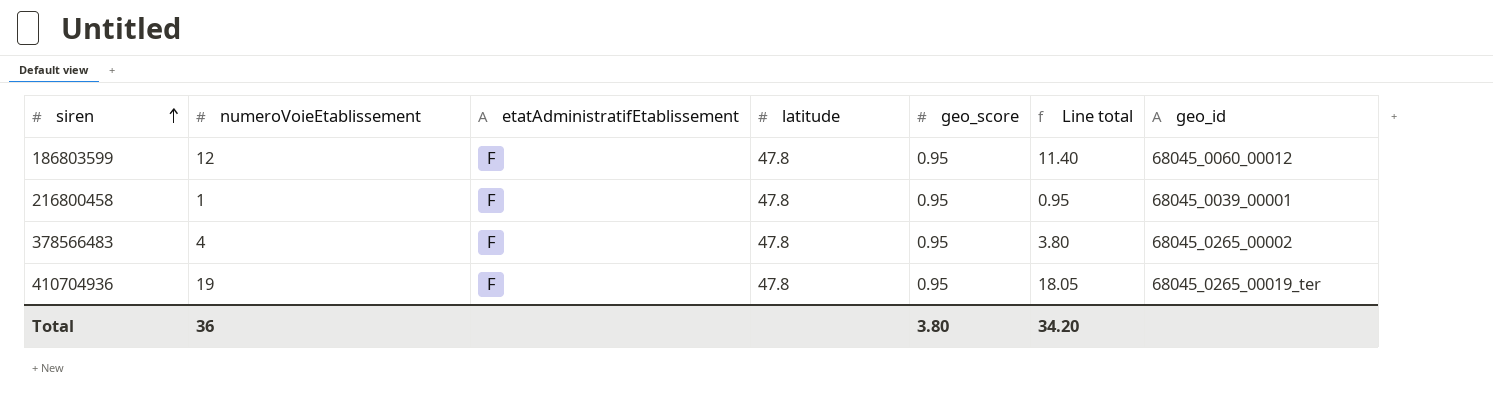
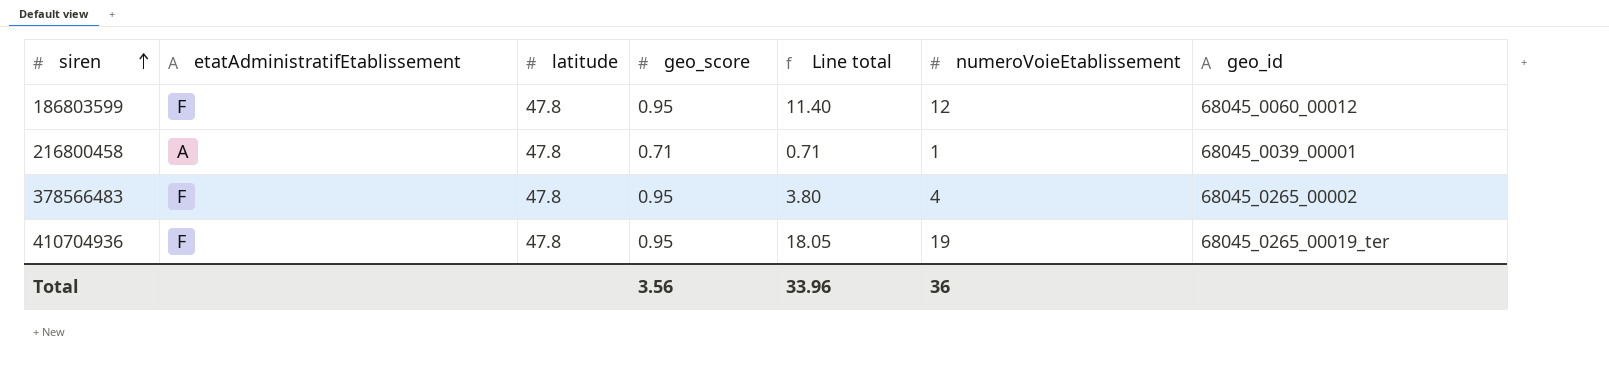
column numeroVoieEtablissement | position: 2 -> 6
216800458 | etatAdministratifEtablissement: F -> A
216800458 | geo_score: 0.95 -> 0.71
216800458 | Line total: 0.95 -> 0.71
Total | geo_score: 3.80 -> 3.56
Total | Line total: 34.20 -> 33.96

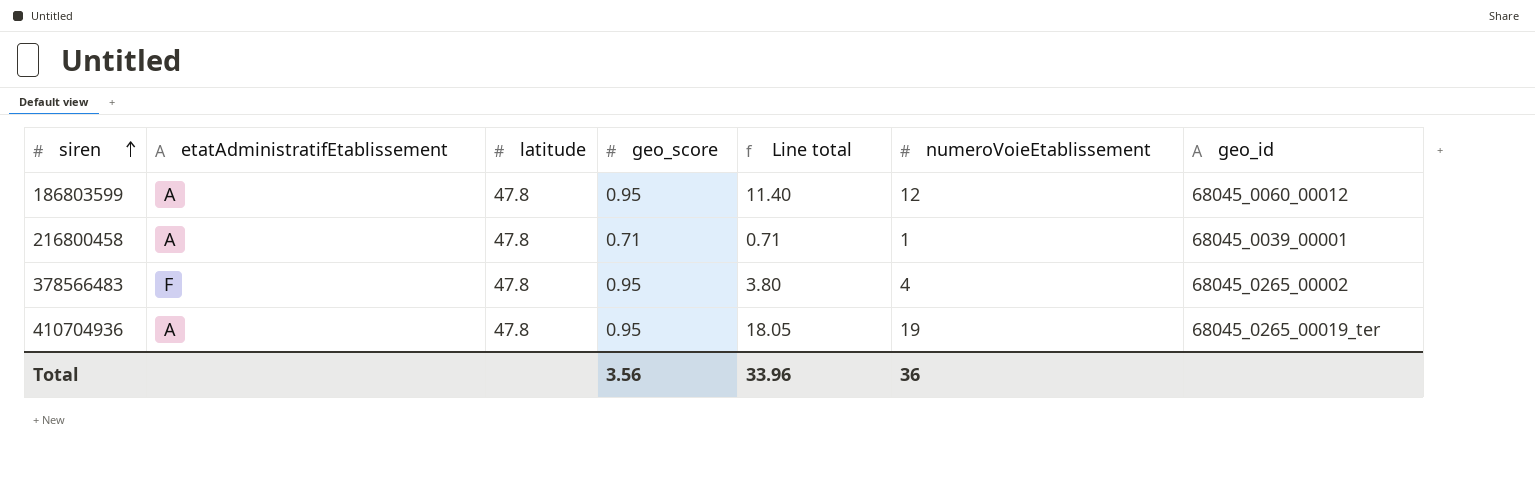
186803599 | etatAdministratifEtablissement: F -> A
410704936 | etatAdministratifEtablissement: F -> A

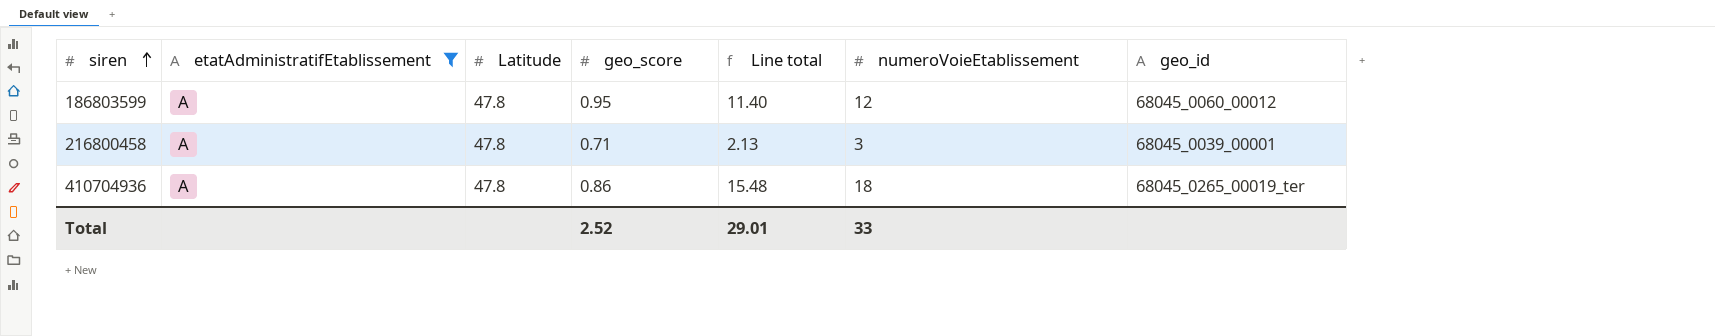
filter: none -> etatAdministratifEtablissement = A
column name: latitude -> Latitude
216800458 | Line total: 0.71 -> 2.13
216800458 | numeroVoieEtablissement: 1 -> 3
410704936 | geo_score: 0.95 -> 0.86
410704936 | Line total: 18.05 -> 15.48
410704936 | numeroVoieEtablissement: 19 -> 18
Total | geo_score: 3.56 -> 2.52
Total | Line total: 33.96 -> 29.01
Total | numeroVoieEtablissement: 36 -> 33

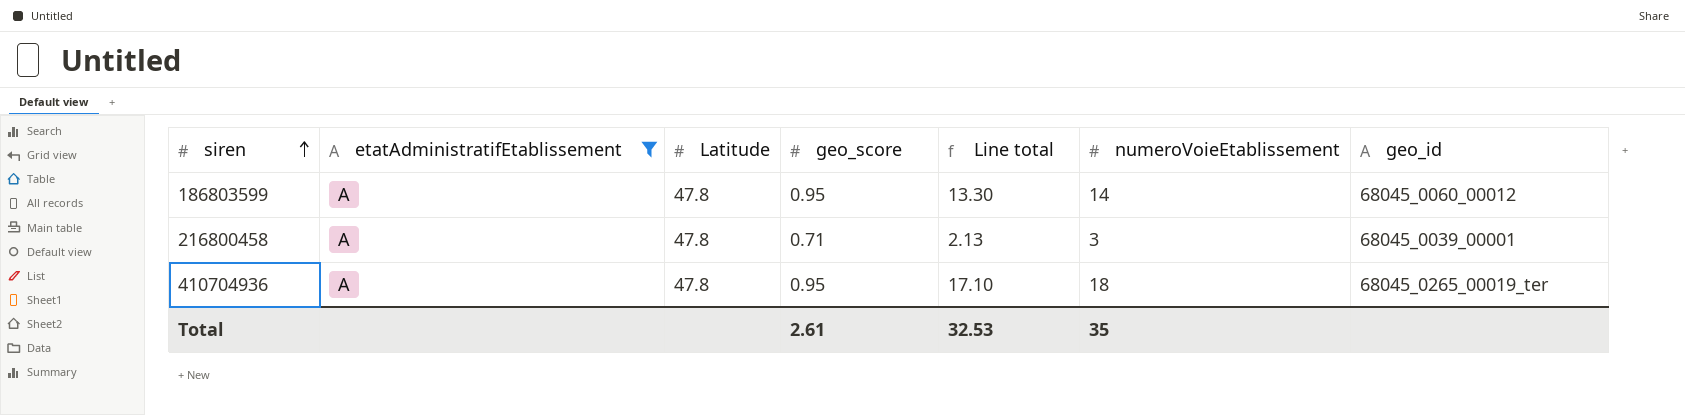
186803599 | Line total: 11.40 -> 13.30
186803599 | numeroVoieEtablissement: 12 -> 14
410704936 | geo_score: 0.86 -> 0.95
410704936 | Line total: 15.48 -> 17.10
Total | geo_score: 2.52 -> 2.61
Total | Line total: 29.01 -> 32.53
Total | numeroVoieEtablissement: 33 -> 35

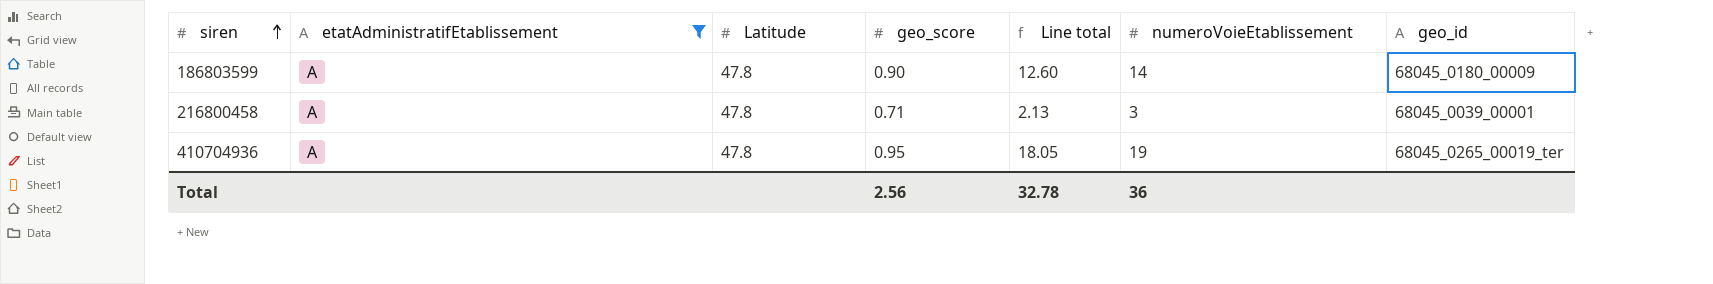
186803599 | geo_score: 0.95 -> 0.90
186803599 | Line total: 13.30 -> 12.60
186803599 | geo_id: 68045_0060_00012 -> 68045_0180_00009
410704936 | Line total: 17.10 -> 18.05
410704936 | numeroVoieEtablissement: 18 -> 19
Total | geo_score: 2.61 -> 2.56
Total | Line total: 32.53 -> 32.78
Total | numeroVoieEtablissement: 35 -> 36

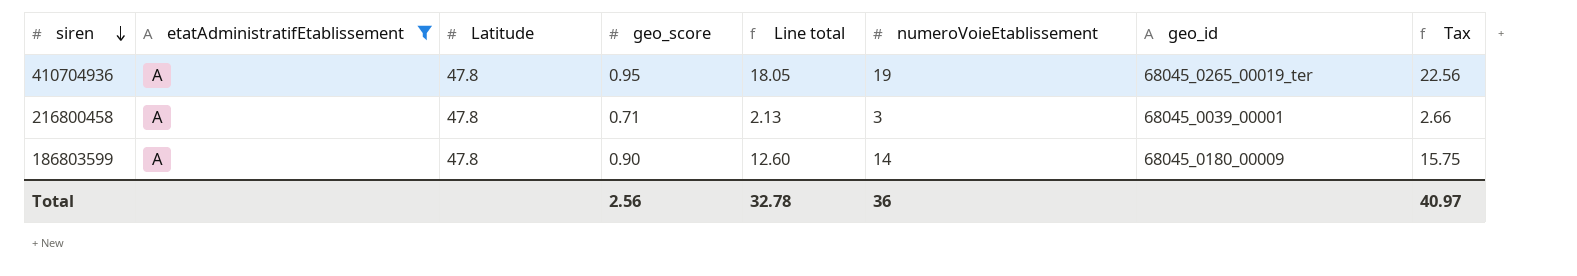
row order: siren ascending -> siren descending
column Tax | formula: none -> [Line total] * 1.25

